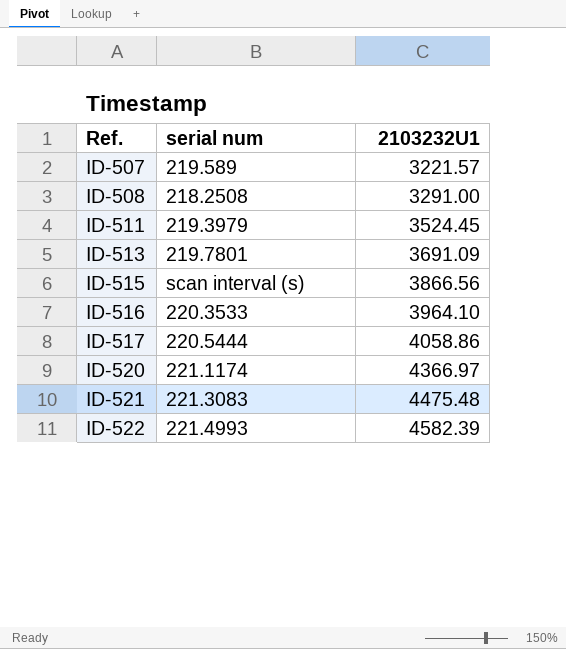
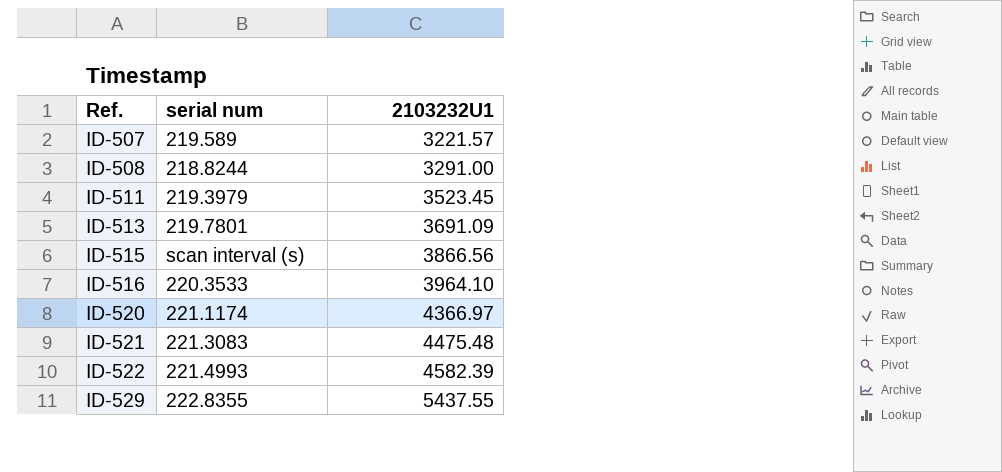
row ID-517: 220.5444 | 4058.86 -> none
ID-508 | serial num: 218.2508 -> 218.8244
ID-511 | 2103232U1: 3524.45 -> 3523.45
row ID-529: none -> 222.8355 | 5437.55

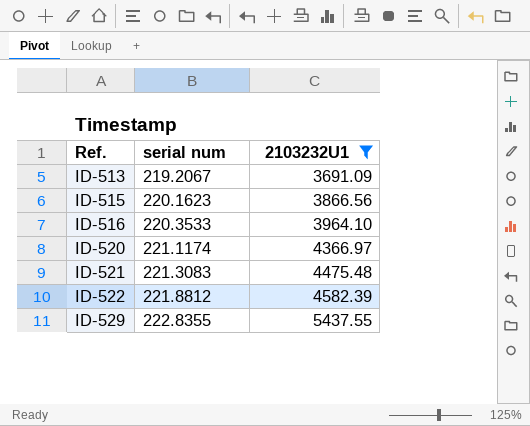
filter: none -> 2103232U1 >= 3691.09
ID-513 | serial num: 219.7801 -> 219.2067
ID-515 | serial num: scan interval (s) -> 220.1623
ID-522 | serial num: 221.4993 -> 221.8812

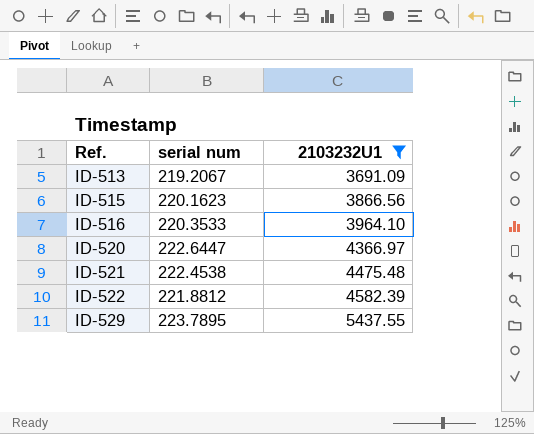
ID-520 | serial num: 221.1174 -> 222.6447
ID-521 | serial num: 221.3083 -> 222.4538
ID-529 | serial num: 222.8355 -> 223.7895

